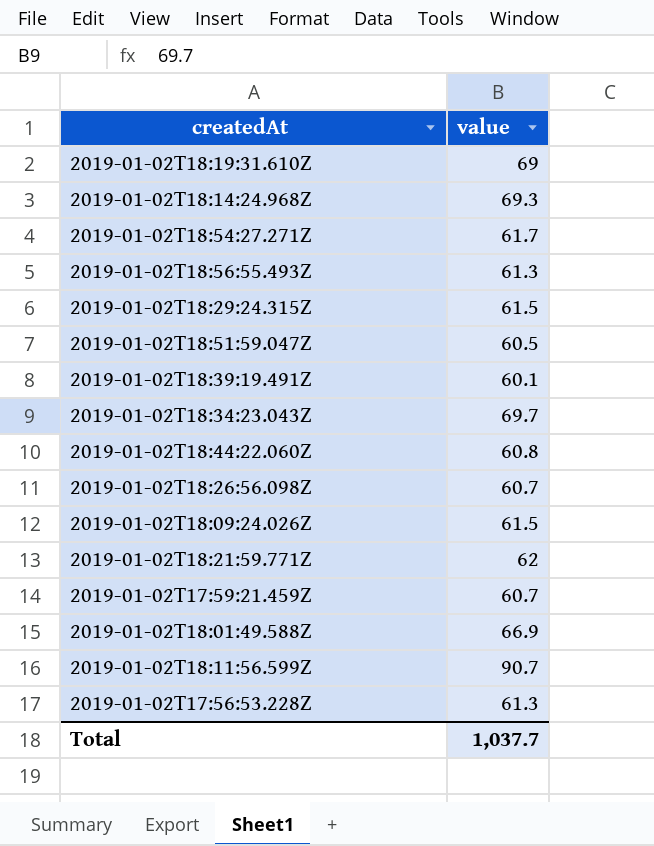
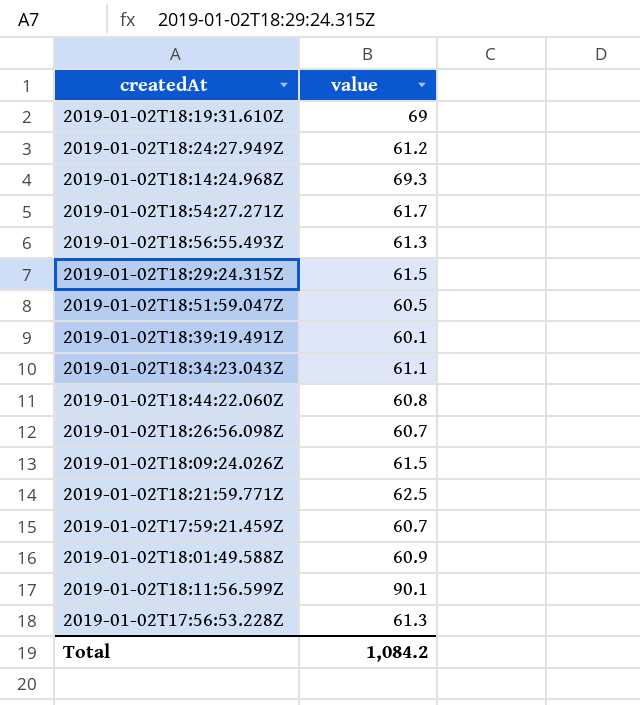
row 2019-01-02T18:24:27.949Z: none -> 61.2
2019-01-02T18:34:23.043Z | value: 69.7 -> 61.1
2019-01-02T18:21:59.771Z | value: 62 -> 62.5
2019-01-02T18:01:49.588Z | value: 66.9 -> 60.9
2019-01-02T18:11:56.599Z | value: 90.7 -> 90.1
Total | value: 1,037.7 -> 1,084.2

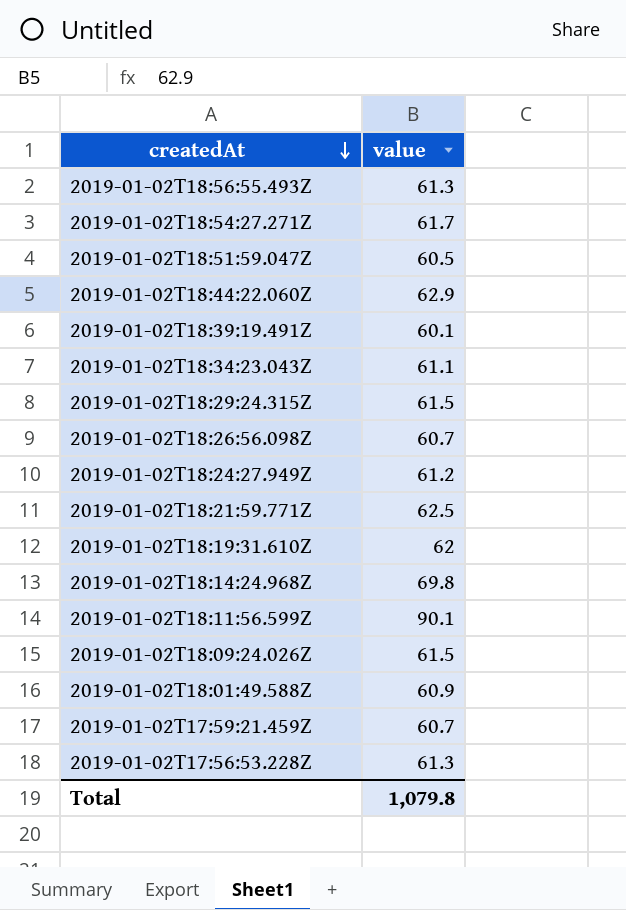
row order: none -> createdAt descending
2019-01-02T18:44:22.060Z | value: 60.8 -> 62.9
2019-01-02T18:19:31.610Z | value: 69 -> 62
2019-01-02T18:14:24.968Z | value: 69.3 -> 69.8
Total | value: 1,084.2 -> 1,079.8

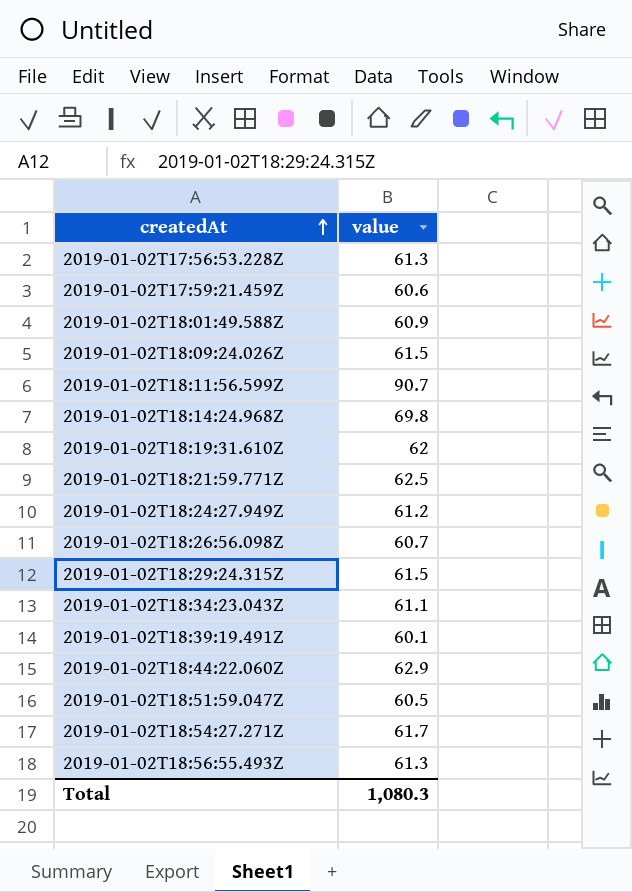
row order: createdAt descending -> createdAt ascending
2019-01-02T17:59:21.459Z | value: 60.7 -> 60.6
2019-01-02T18:11:56.599Z | value: 90.1 -> 90.7
Total | value: 1,079.8 -> 1,080.3

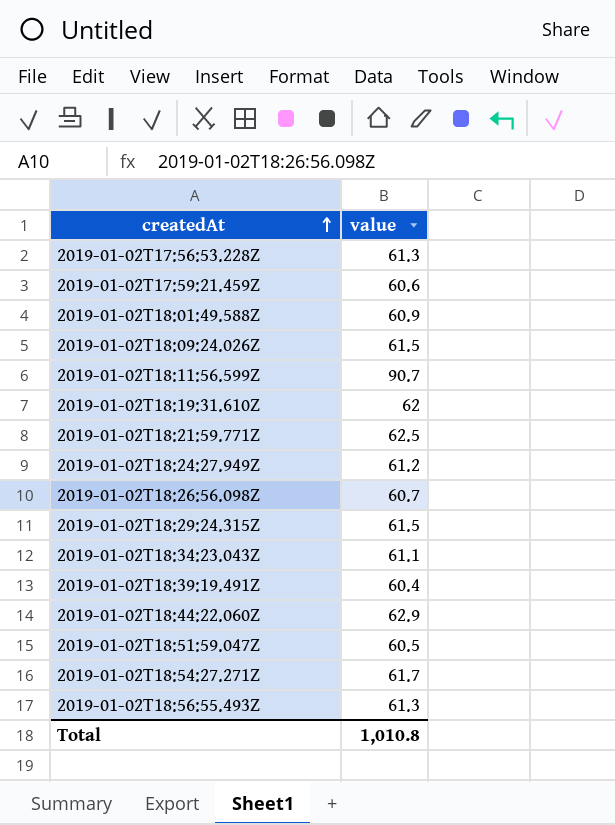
row 2019-01-02T18:14:24.968Z: 69.8 -> none
2019-01-02T18:39:19.491Z | value: 60.1 -> 60.4
Total | value: 1,080.3 -> 1,010.8

